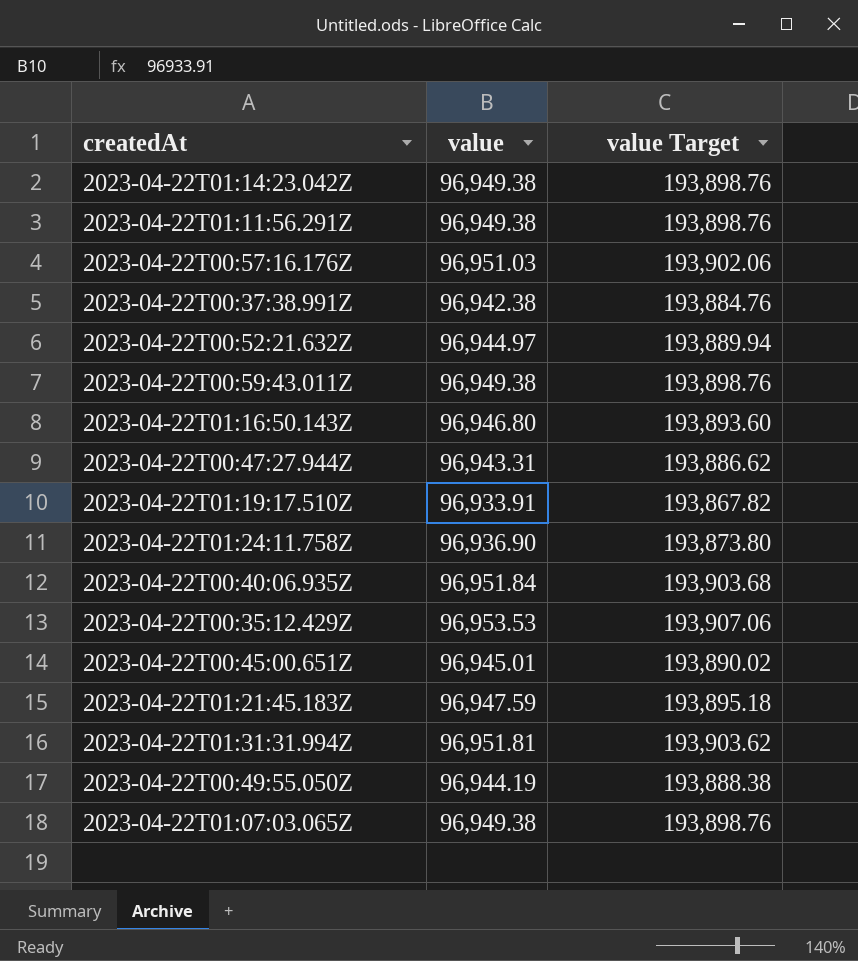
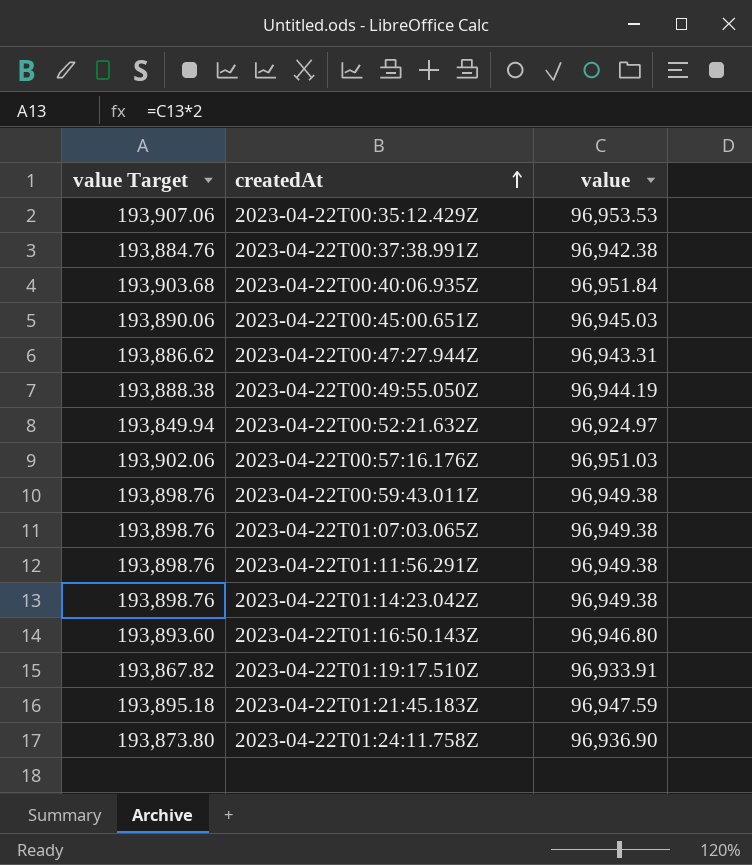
row order: none -> createdAt ascending
column value Target | position: 3 -> 1
row 2023-04-22T01:31:31.994Z: 96,951.81 | 193,903.62 -> none
2023-04-22T00:45:00.651Z | value Target: 193,890.02 -> 193,890.06
2023-04-22T00:45:00.651Z | value: 96,945.01 -> 96,945.03
2023-04-22T00:52:21.632Z | value Target: 193,889.94 -> 193,849.94
2023-04-22T00:52:21.632Z | value: 96,944.97 -> 96,924.97

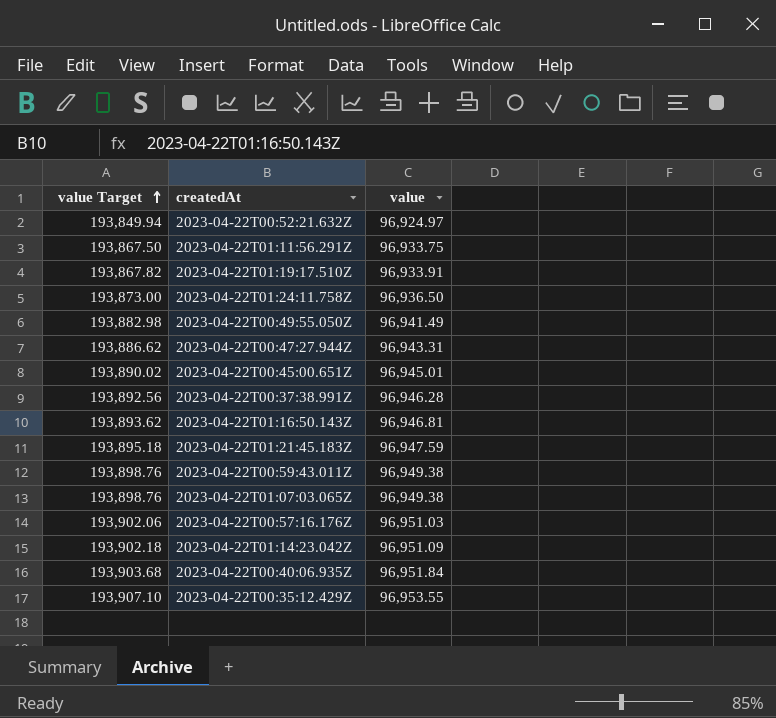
row order: createdAt ascending -> value Target ascending
2023-04-22T01:11:56.291Z | value Target: 193,898.76 -> 193,867.50
2023-04-22T01:11:56.291Z | value: 96,949.38 -> 96,933.75
2023-04-22T01:24:11.758Z | value Target: 193,873.80 -> 193,873.00
2023-04-22T01:24:11.758Z | value: 96,936.90 -> 96,936.50
2023-04-22T00:49:55.050Z | value Target: 193,888.38 -> 193,882.98
2023-04-22T00:49:55.050Z | value: 96,944.19 -> 96,941.49
2023-04-22T00:45:00.651Z | value Target: 193,890.06 -> 193,890.02
2023-04-22T00:45:00.651Z | value: 96,945.03 -> 96,945.01
2023-04-22T00:37:38.991Z | value Target: 193,884.76 -> 193,892.56
2023-04-22T00:37:38.991Z | value: 96,942.38 -> 96,946.28
2023-04-22T01:16:50.143Z | value Target: 193,893.60 -> 193,893.62
2023-04-22T01:16:50.143Z | value: 96,946.80 -> 96,946.81
2023-04-22T01:14:23.042Z | value Target: 193,898.76 -> 193,902.18
2023-04-22T01:14:23.042Z | value: 96,949.38 -> 96,951.09
2023-04-22T00:35:12.429Z | value Target: 193,907.06 -> 193,907.10
2023-04-22T00:35:12.429Z | value: 96,953.53 -> 96,953.55

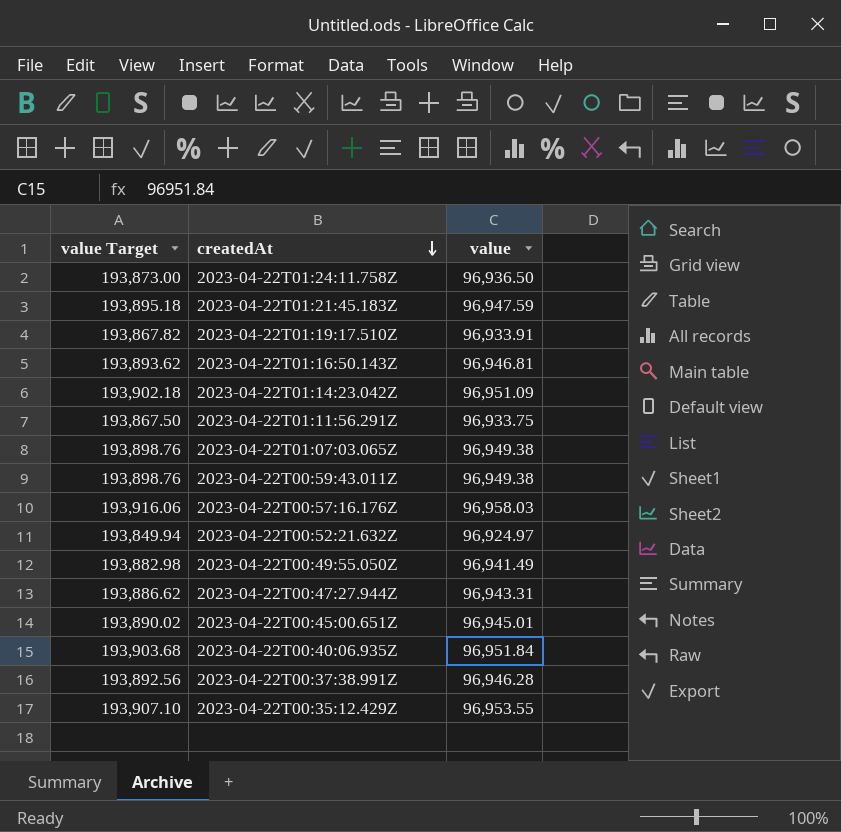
row order: value Target ascending -> createdAt descending
2023-04-22T00:57:16.176Z | value Target: 193,902.06 -> 193,916.06
2023-04-22T00:57:16.176Z | value: 96,951.03 -> 96,958.03

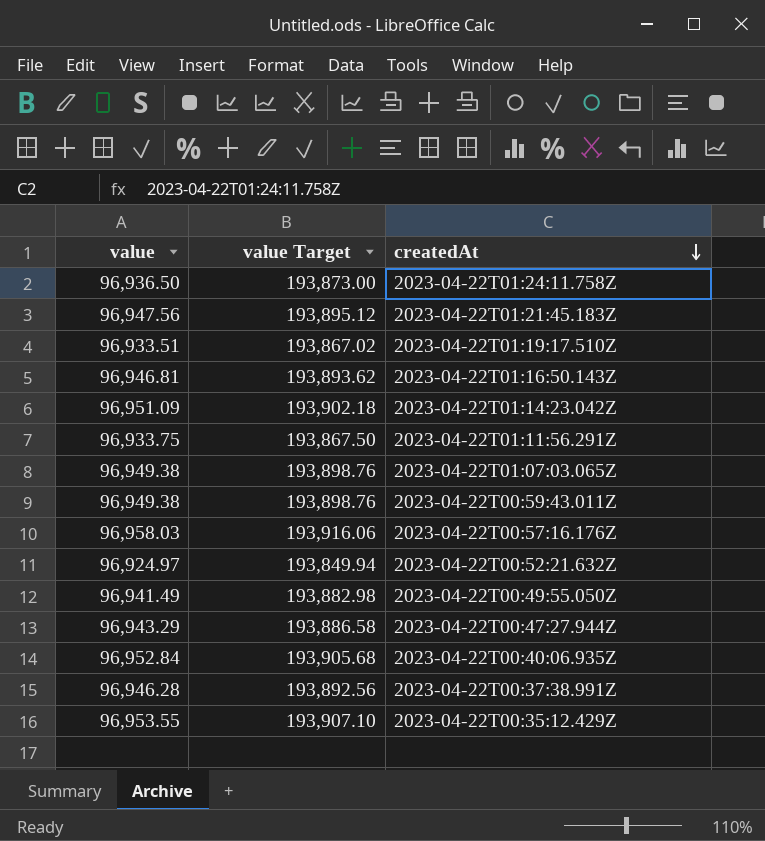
column value | position: 3 -> 1
row 2023-04-22T00:45:00.651Z: 193,890.02 | 96,945.01 -> none
2023-04-22T01:21:45.183Z | value: 96,947.59 -> 96,947.56
2023-04-22T01:21:45.183Z | value Target: 193,895.18 -> 193,895.12
2023-04-22T01:19:17.510Z | value: 96,933.91 -> 96,933.51
2023-04-22T01:19:17.510Z | value Target: 193,867.82 -> 193,867.02
2023-04-22T00:47:27.944Z | value: 96,943.31 -> 96,943.29
2023-04-22T00:47:27.944Z | value Target: 193,886.62 -> 193,886.58
2023-04-22T00:40:06.935Z | value: 96,951.84 -> 96,952.84
2023-04-22T00:40:06.935Z | value Target: 193,903.68 -> 193,905.68

